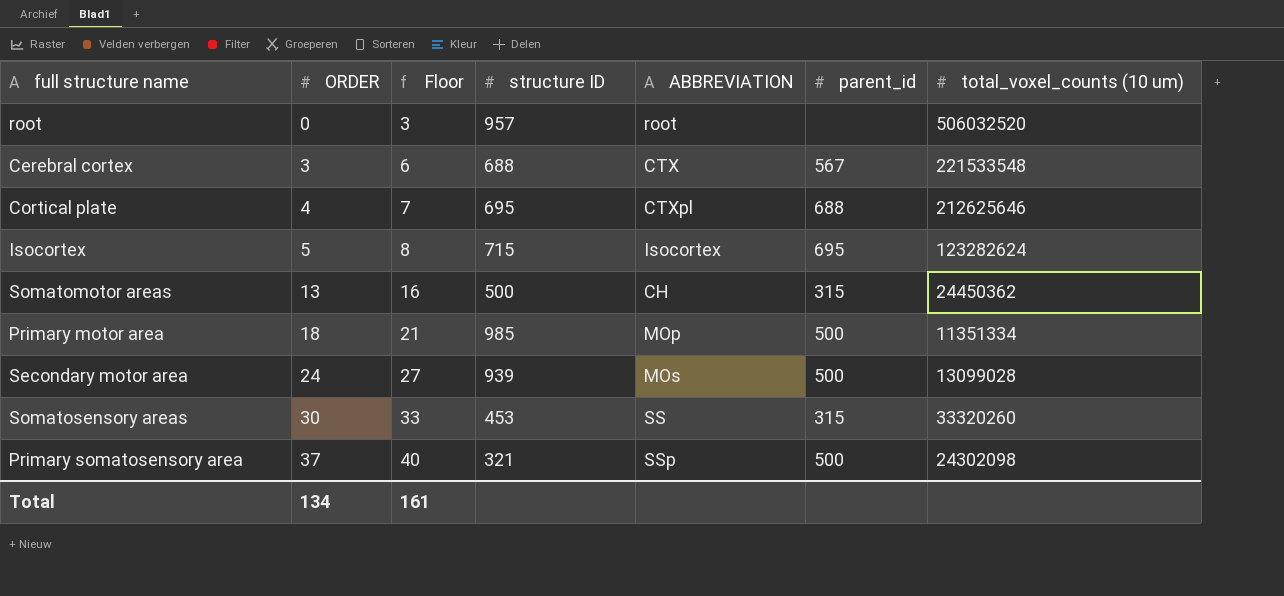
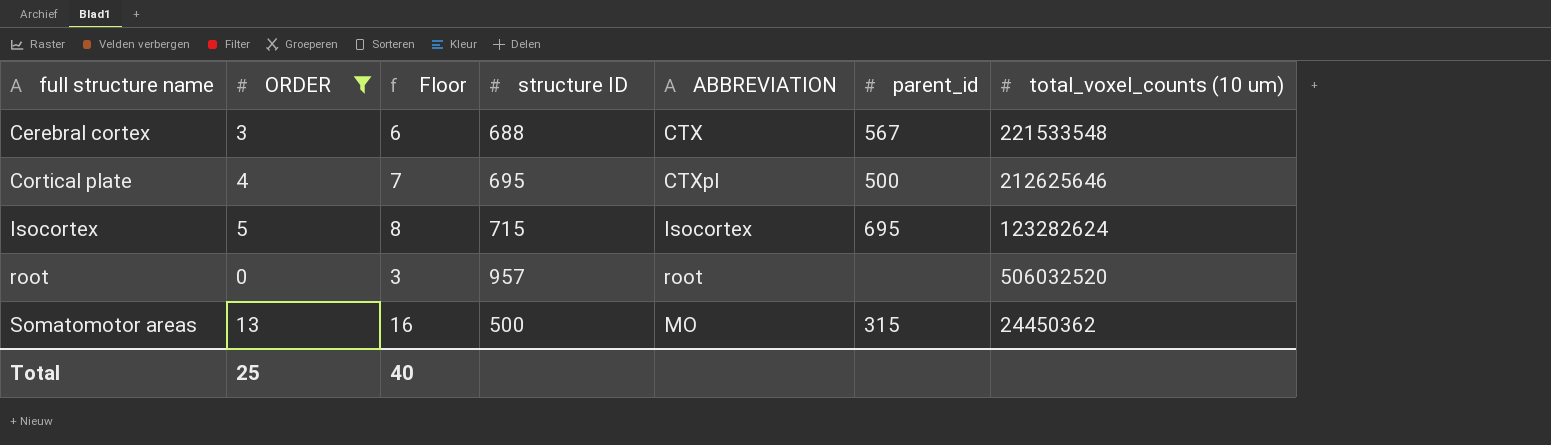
filter: none -> ORDER <= 13
row order: ORDER ascending -> full structure name ascending
Cortical plate | parent_id: 688 -> 500
Somatomotor areas | ABBREVIATION: CH -> MO
Total | ORDER: 134 -> 25
Total | Floor: 161 -> 40

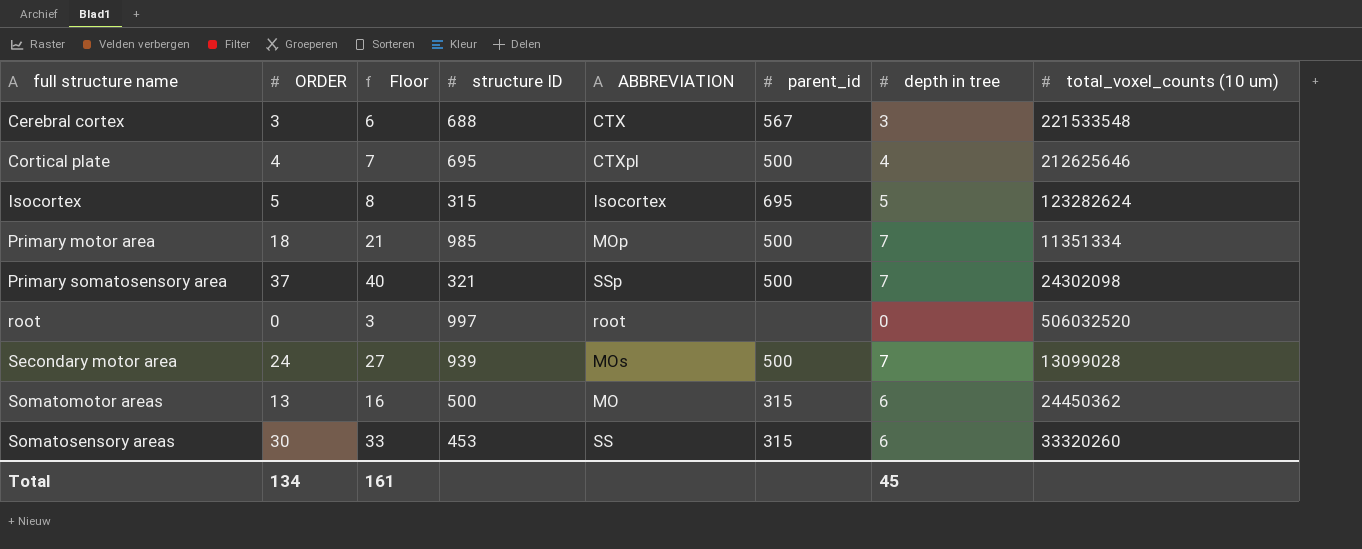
filter: ORDER <= 13 -> none
column depth in tree | position: none -> 7
Isocortex | structure ID: 715 -> 315
root | structure ID: 957 -> 997
Total | ORDER: 25 -> 134
Total | Floor: 40 -> 161

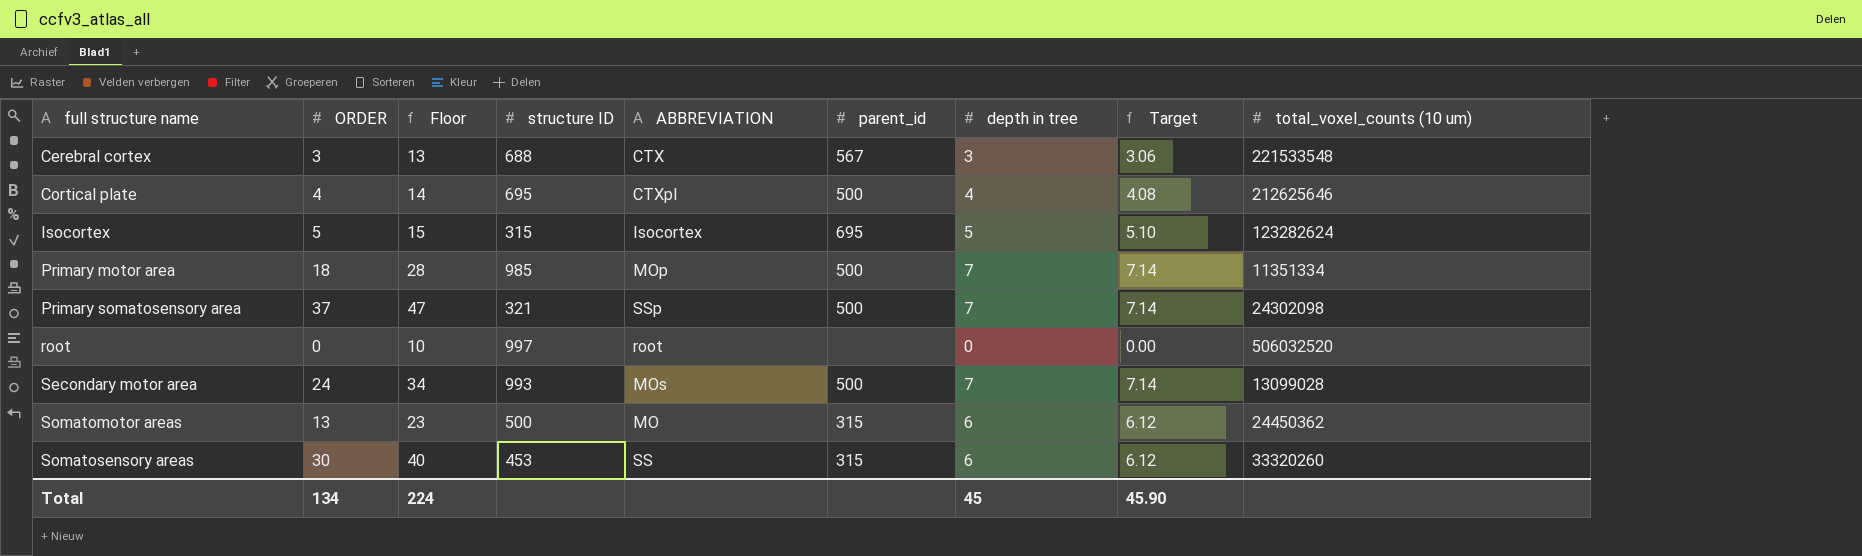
column Floor | formula: [ORDER] + 3 -> [ORDER] + 10
column Target | formula: none -> [depth in tree] * 1.02
Secondary motor area | structure ID: 939 -> 993
Total | Floor: 161 -> 224

